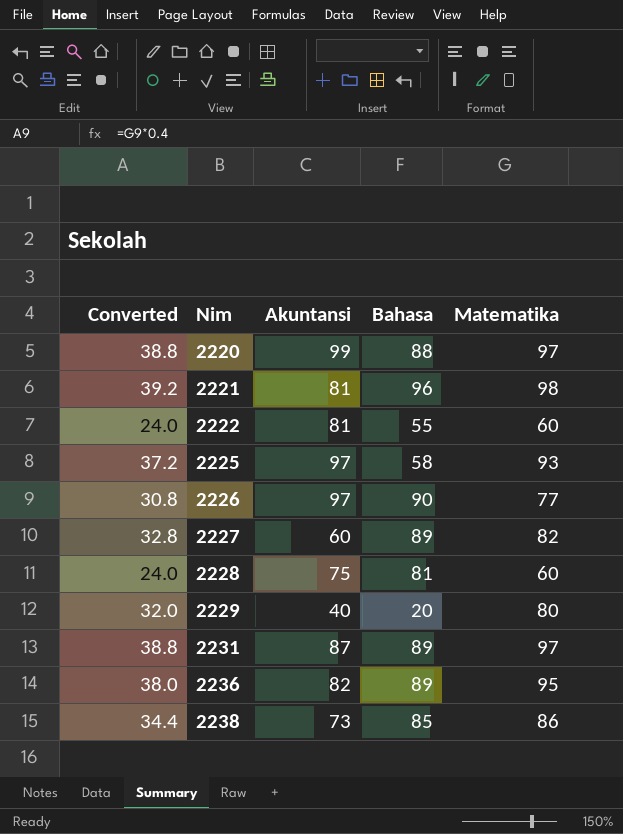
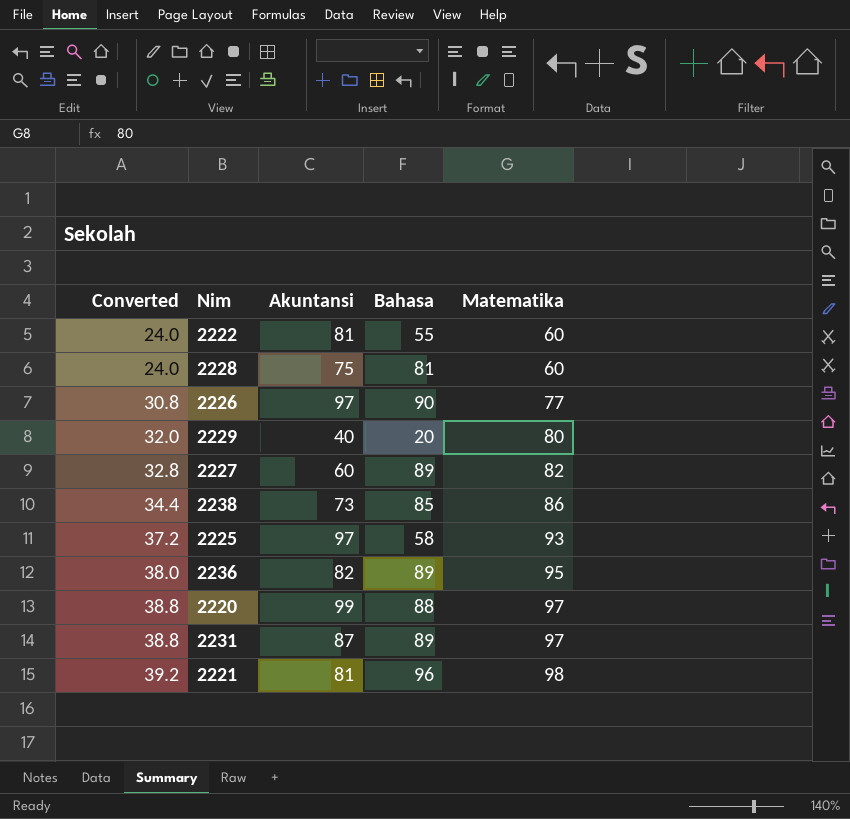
row order: Nim ascending -> Converted ascending

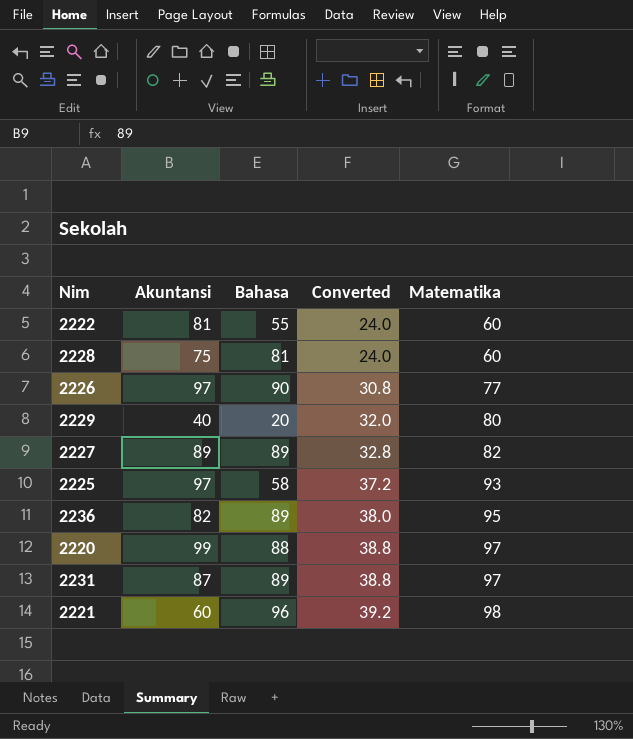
column Converted | position: 1 -> 4
row 2238: 34.4 | 73 | 85 | 86 -> none
2227 | Akuntansi: 60 -> 89
2221 | Akuntansi: 81 -> 60

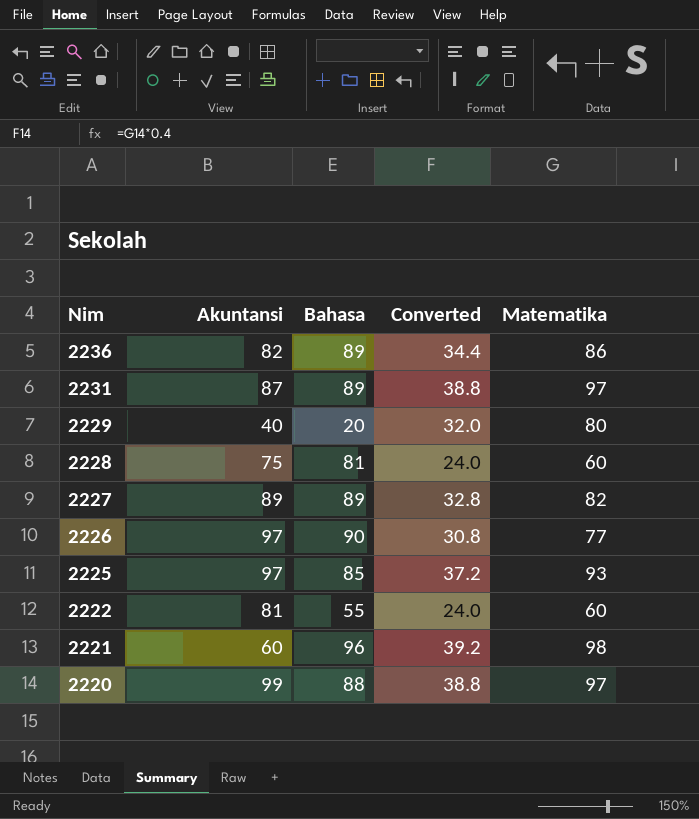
row order: Converted ascending -> Nim descending
2236 | Converted: 38.0 -> 34.4
2236 | Matematika: 95 -> 86
2225 | Bahasa: 58 -> 85

